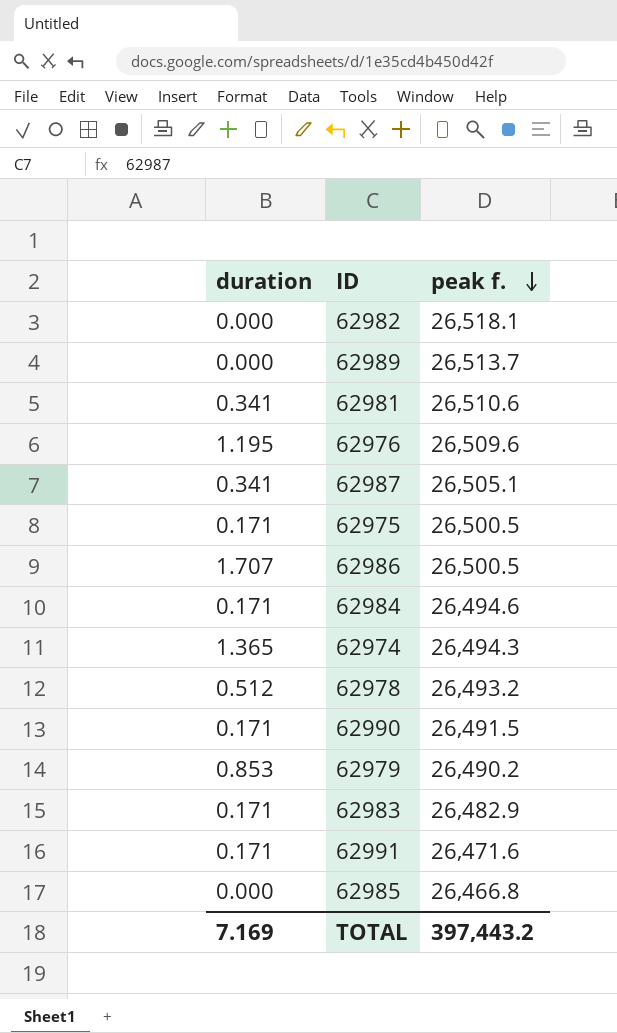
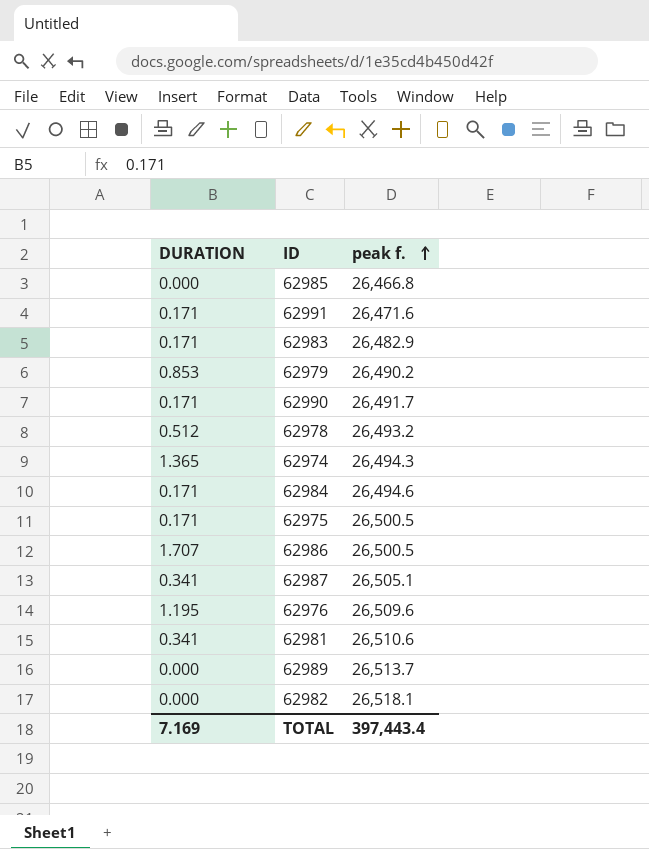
row order: peak f. descending -> peak f. ascending
column name: duration -> DURATION
62990 | peak f.: 26,491.5 -> 26,491.7
TOTAL | peak f.: 397,443.2 -> 397,443.4

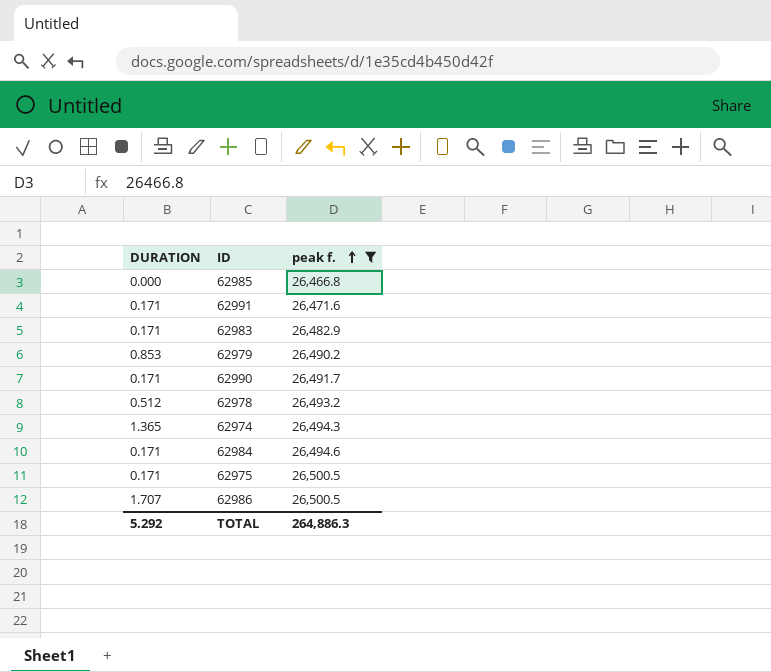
filter: none -> peak f. <= 26,500.5
TOTAL | DURATION: 7.169 -> 5.292
TOTAL | peak f.: 397,443.4 -> 264,886.3

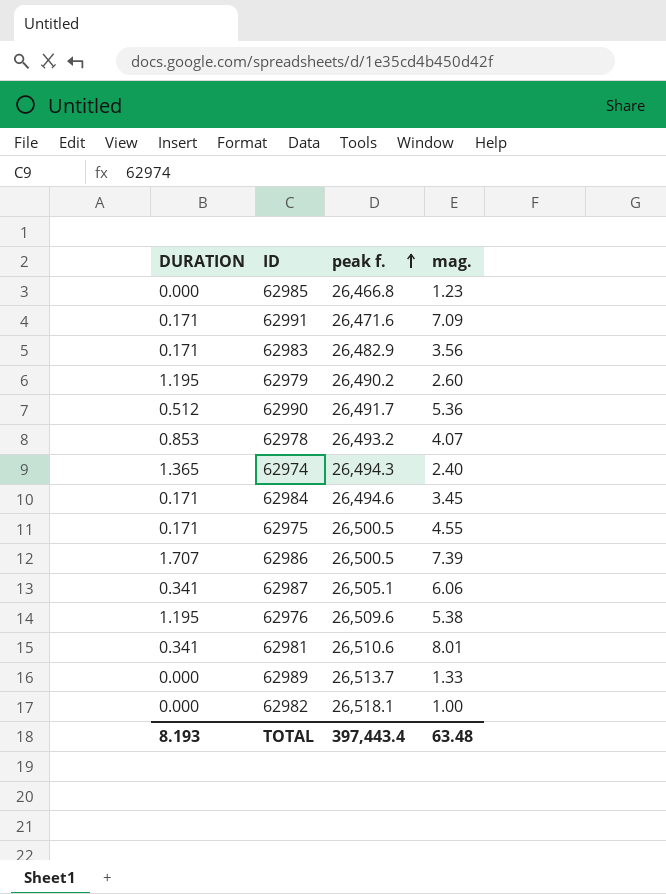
filter: peak f. <= 26,500.5 -> none
column mag. | position: none -> 4
62979 | DURATION: 0.853 -> 1.195
62990 | DURATION: 0.171 -> 0.512
62978 | DURATION: 0.512 -> 0.853
TOTAL | DURATION: 5.292 -> 8.193
TOTAL | peak f.: 264,886.3 -> 397,443.4

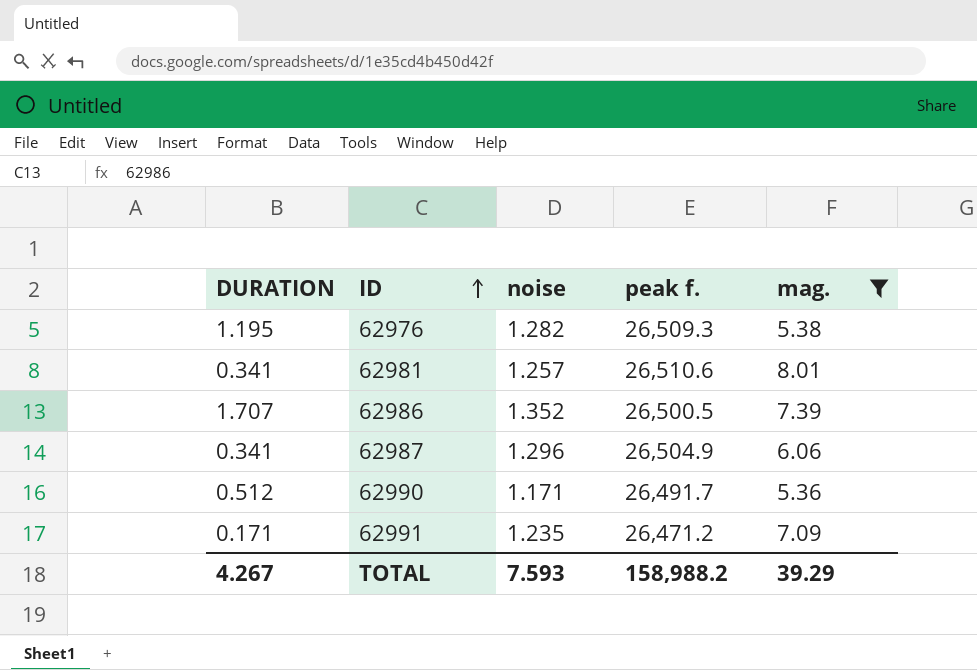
filter: none -> mag. >= 5.36
row order: peak f. ascending -> ID ascending
column noise | position: none -> 3
62976 | peak f.: 26,509.6 -> 26,509.3
62987 | peak f.: 26,505.1 -> 26,504.9
62991 | peak f.: 26,471.6 -> 26,471.2
TOTAL | DURATION: 8.193 -> 4.267
TOTAL | peak f.: 397,443.4 -> 158,988.2
TOTAL | mag.: 63.48 -> 39.29

